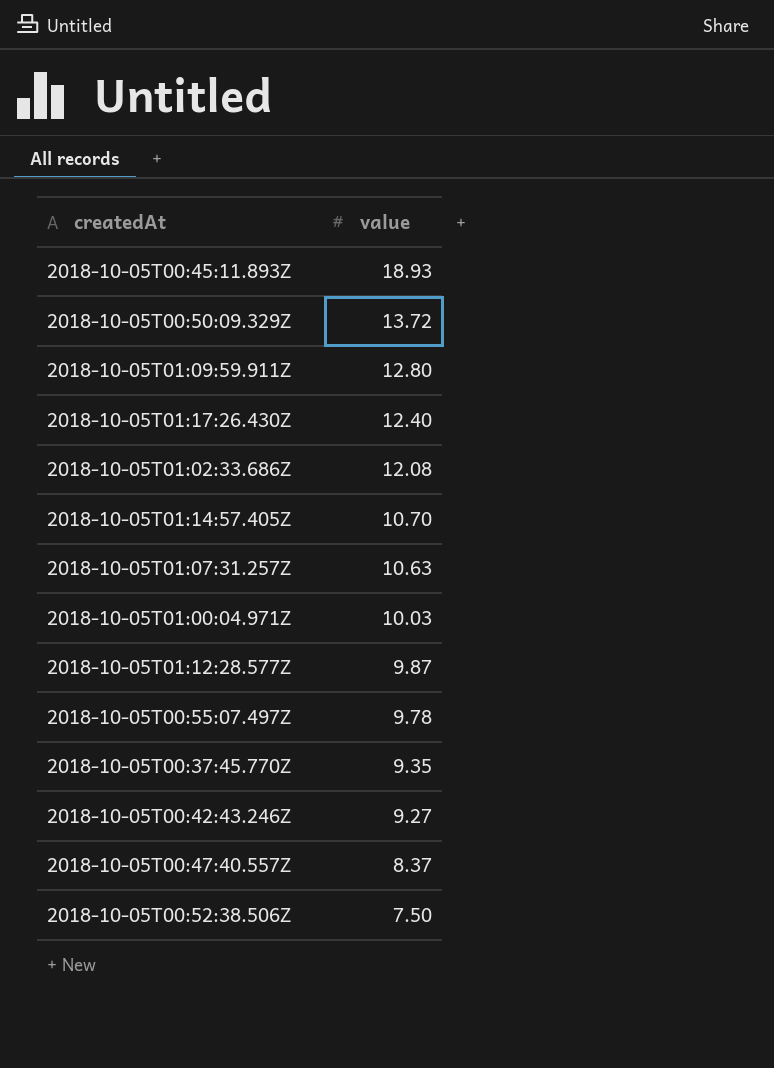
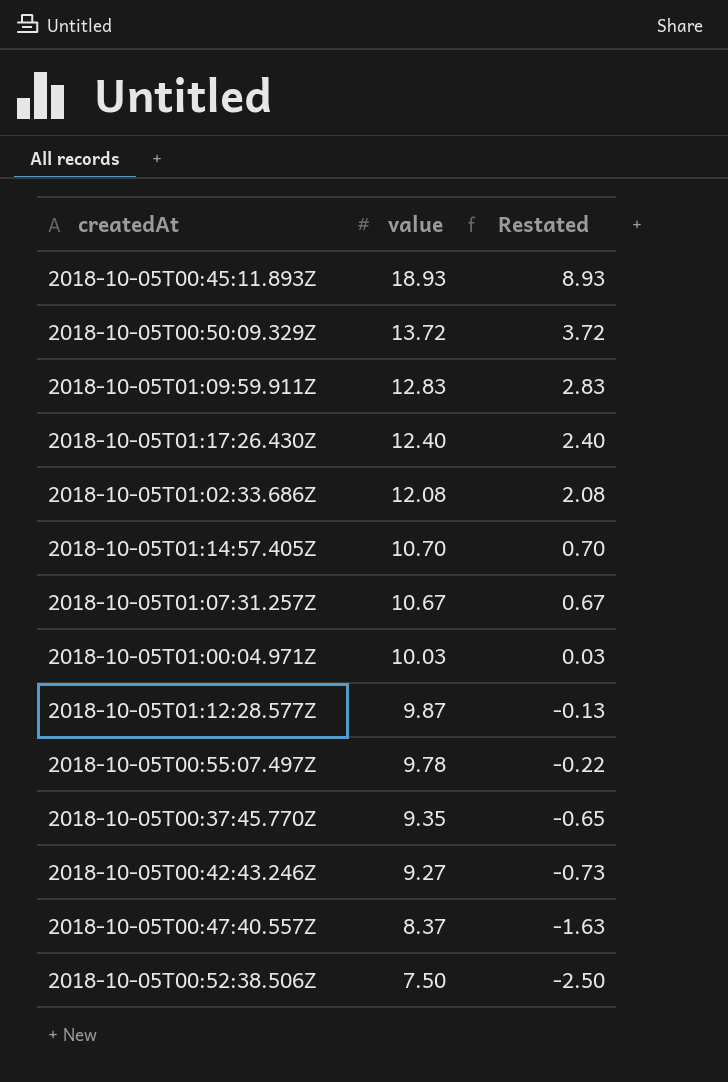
column Restated | formula: none -> [value] - 10
2018-10-05T01:09:59.911Z | value: 12.80 -> 12.83
2018-10-05T01:07:31.257Z | value: 10.63 -> 10.67

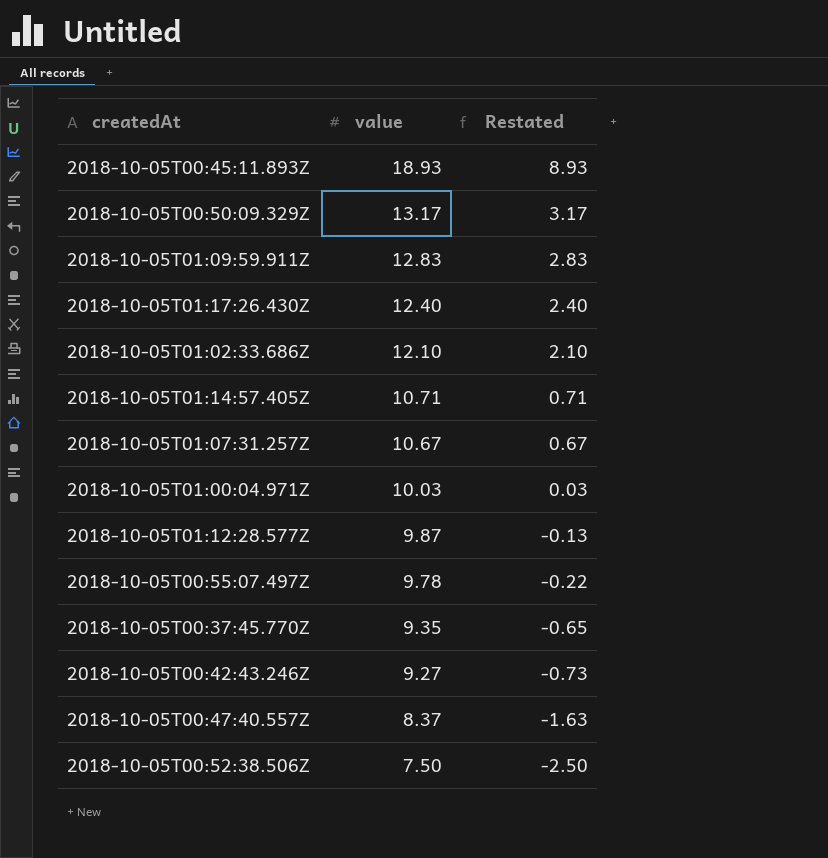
2018-10-05T00:50:09.329Z | value: 13.72 -> 13.17
2018-10-05T00:50:09.329Z | Restated: 3.72 -> 3.17
2018-10-05T01:02:33.686Z | value: 12.08 -> 12.10
2018-10-05T01:02:33.686Z | Restated: 2.08 -> 2.10
2018-10-05T01:14:57.405Z | value: 10.70 -> 10.71
2018-10-05T01:14:57.405Z | Restated: 0.70 -> 0.71

